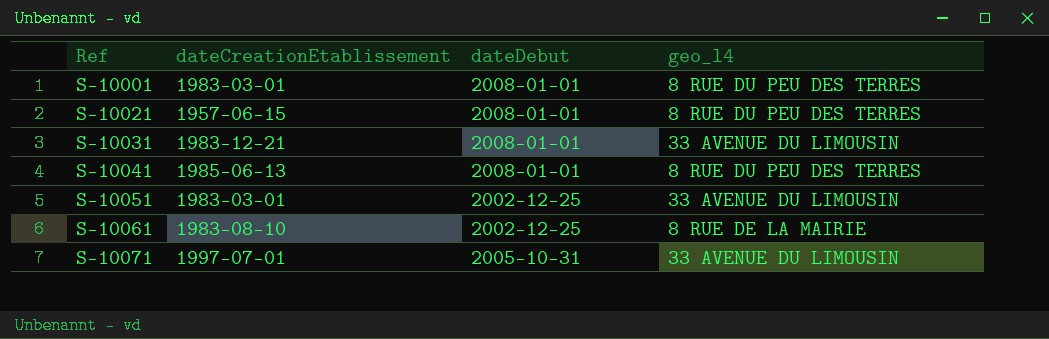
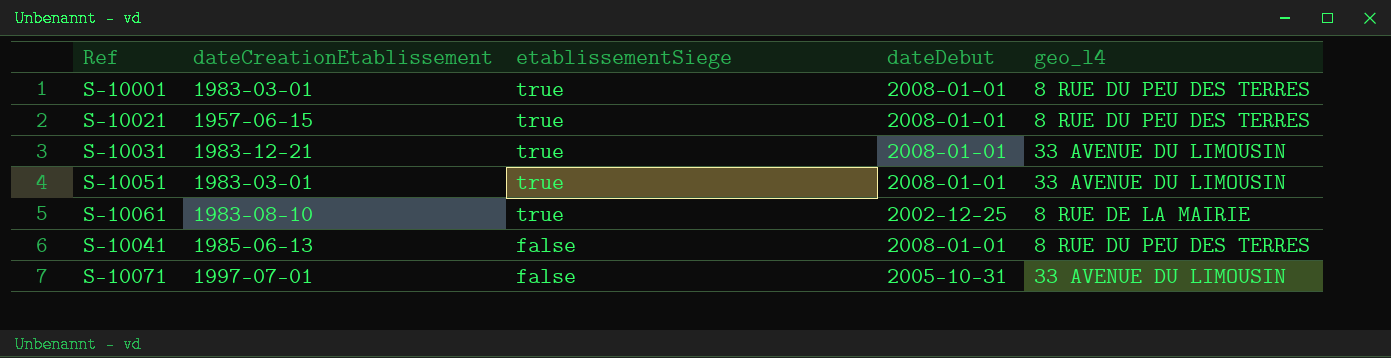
row order: Ref ascending -> etablissementSiege descending
column etablissementSiege | position: none -> 3
S-10051 | dateDebut: 2002-12-25 -> 2008-01-01

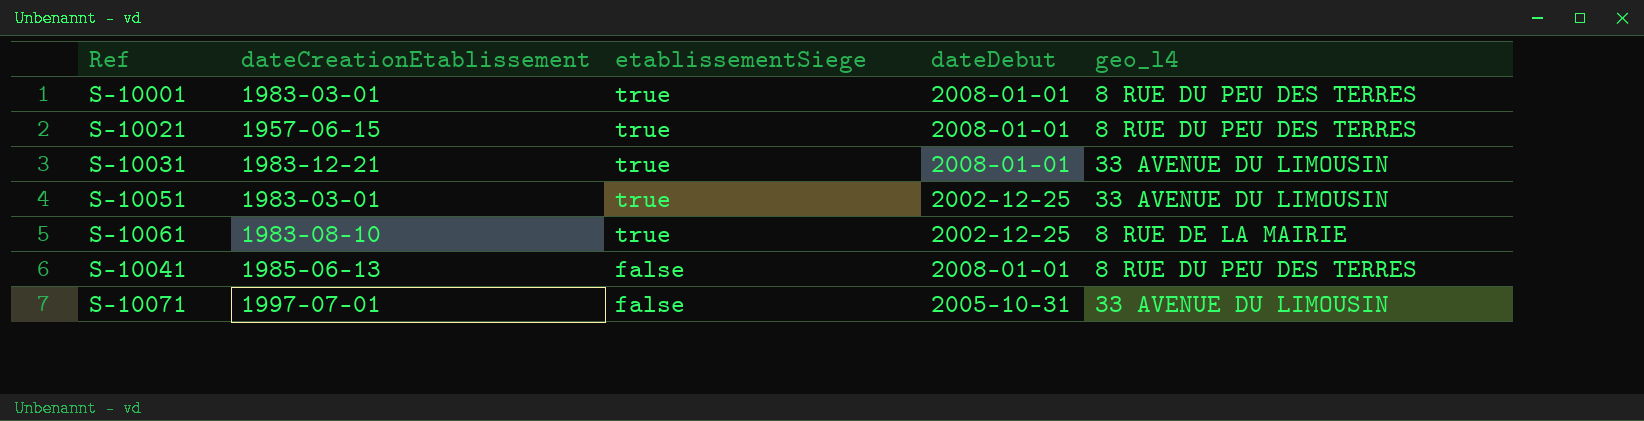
S-10051 | dateDebut: 2008-01-01 -> 2002-12-25

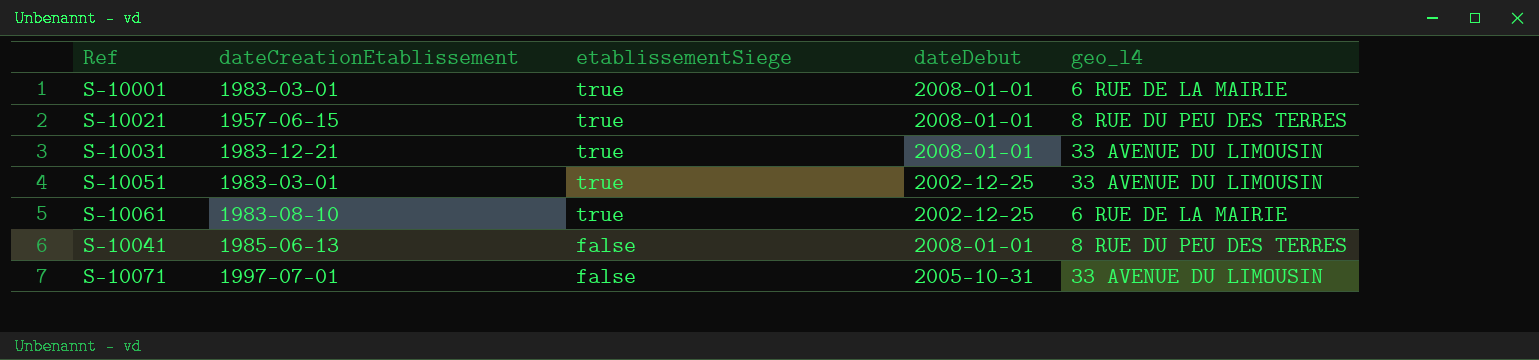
S-10001 | geo_l4: 8 RUE DU PEU DES TERRES -> 6 RUE DE LA MAIRIE
S-10061 | geo_l4: 8 RUE DE LA MAIRIE -> 6 RUE DE LA MAIRIE

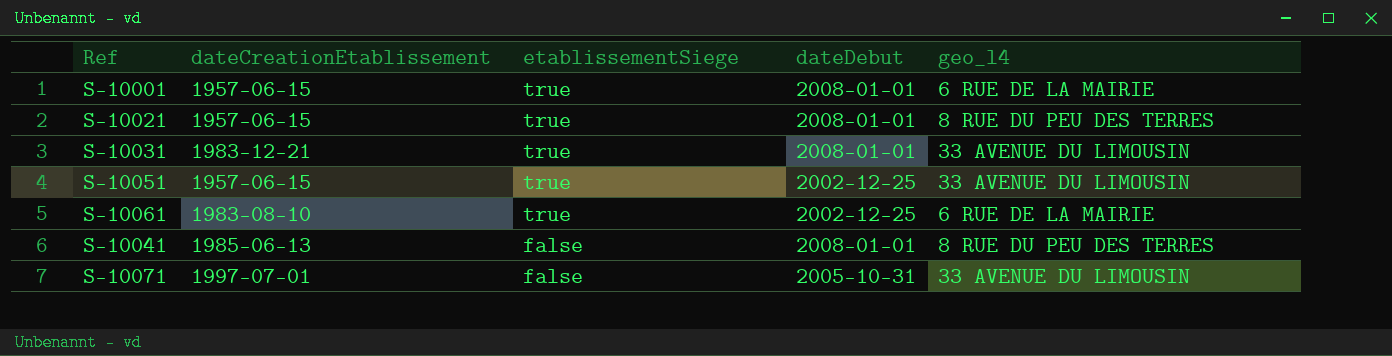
S-10001 | dateCreationEtablissement: 1983-03-01 -> 1957-06-15
S-10051 | dateCreationEtablissement: 1983-03-01 -> 1957-06-15

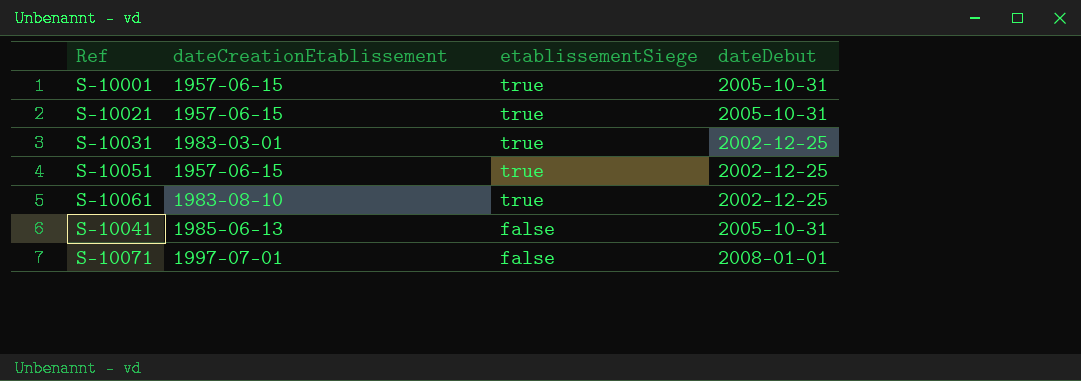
column geo_l4 | position: 5 -> none
S-10001 | dateDebut: 2008-01-01 -> 2005-10-31
S-10021 | dateDebut: 2008-01-01 -> 2005-10-31
S-10031 | dateCreationEtablissement: 1983-12-21 -> 1983-03-01
S-10031 | dateDebut: 2008-01-01 -> 2002-12-25
S-10041 | dateDebut: 2008-01-01 -> 2005-10-31
S-10071 | dateDebut: 2005-10-31 -> 2008-01-01

